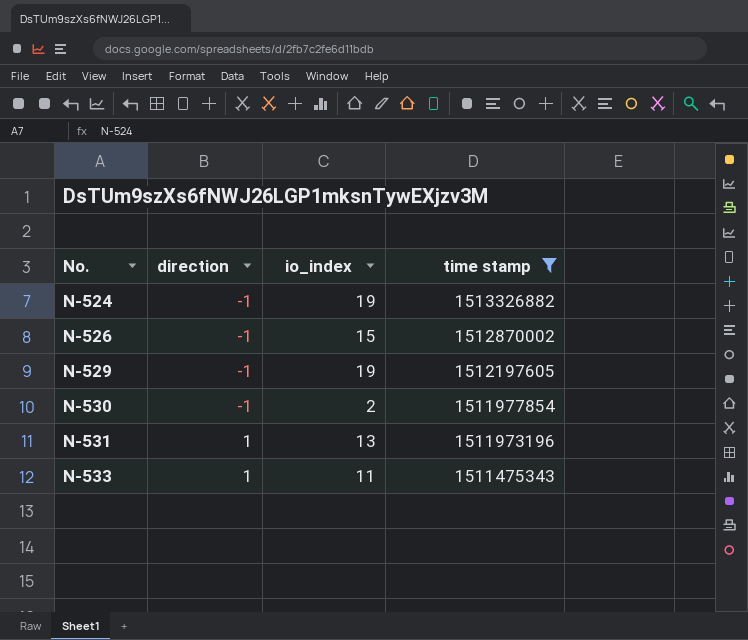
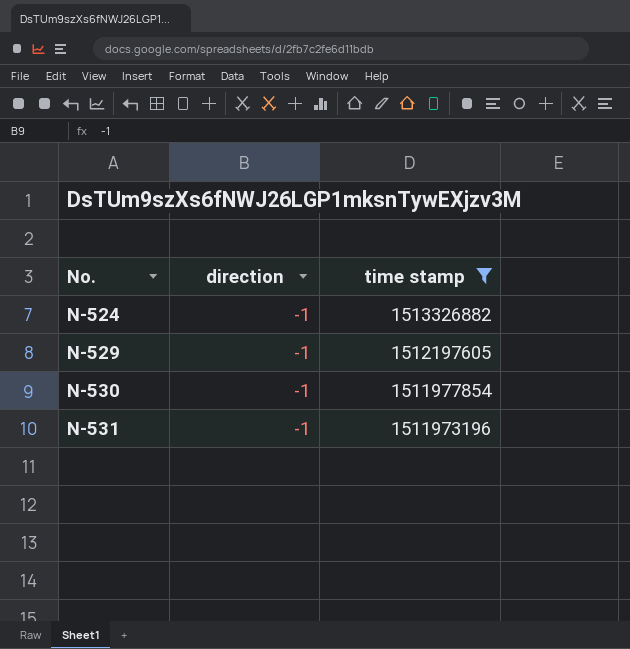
column io_index | position: 3 -> none
row N-526: -1 | 15 | 1512870002 -> none
row N-533: 1 | 11 | 1511475343 -> none
N-531 | direction: 1 -> -1

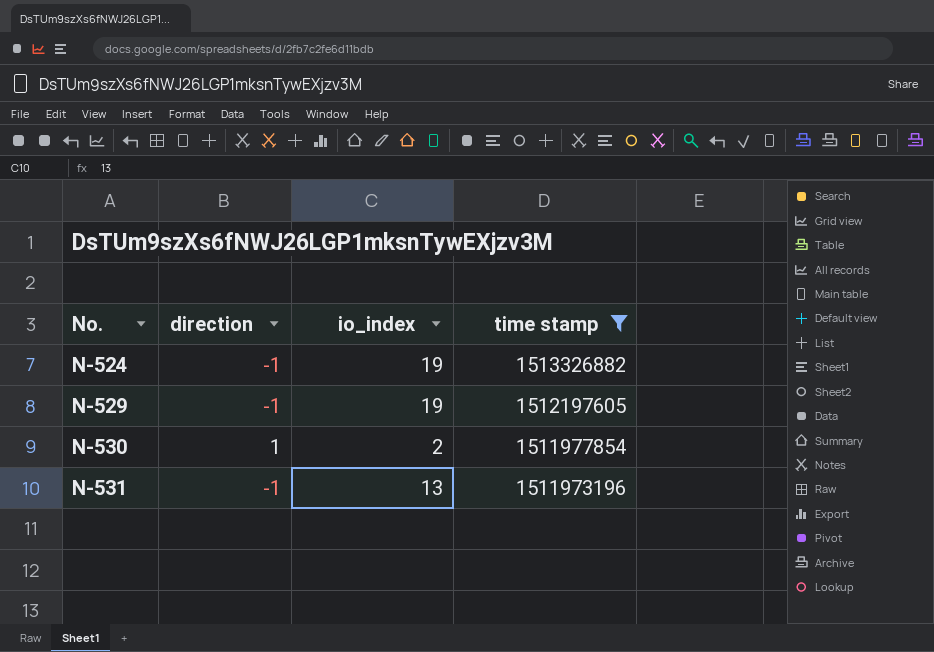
column io_index | position: none -> 3
N-530 | direction: -1 -> 1

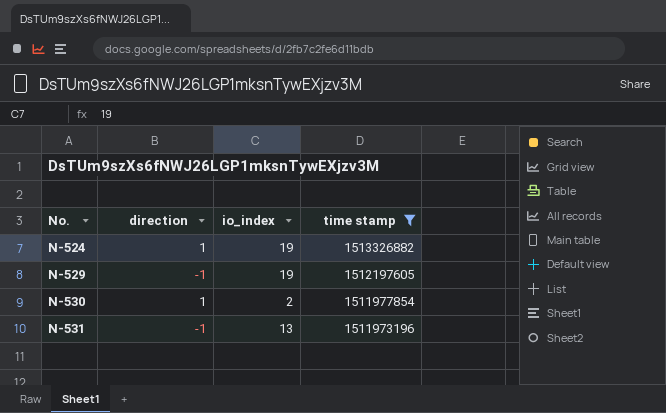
N-524 | direction: -1 -> 1

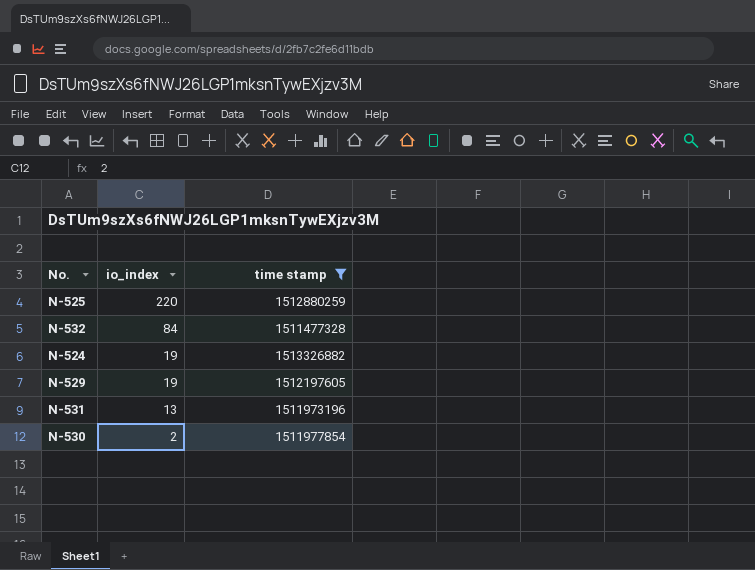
row order: No. ascending -> io_index descending
column direction | position: 2 -> none
row N-525: none -> 220 | 1512880259
row N-532: none -> 84 | 1511477328

